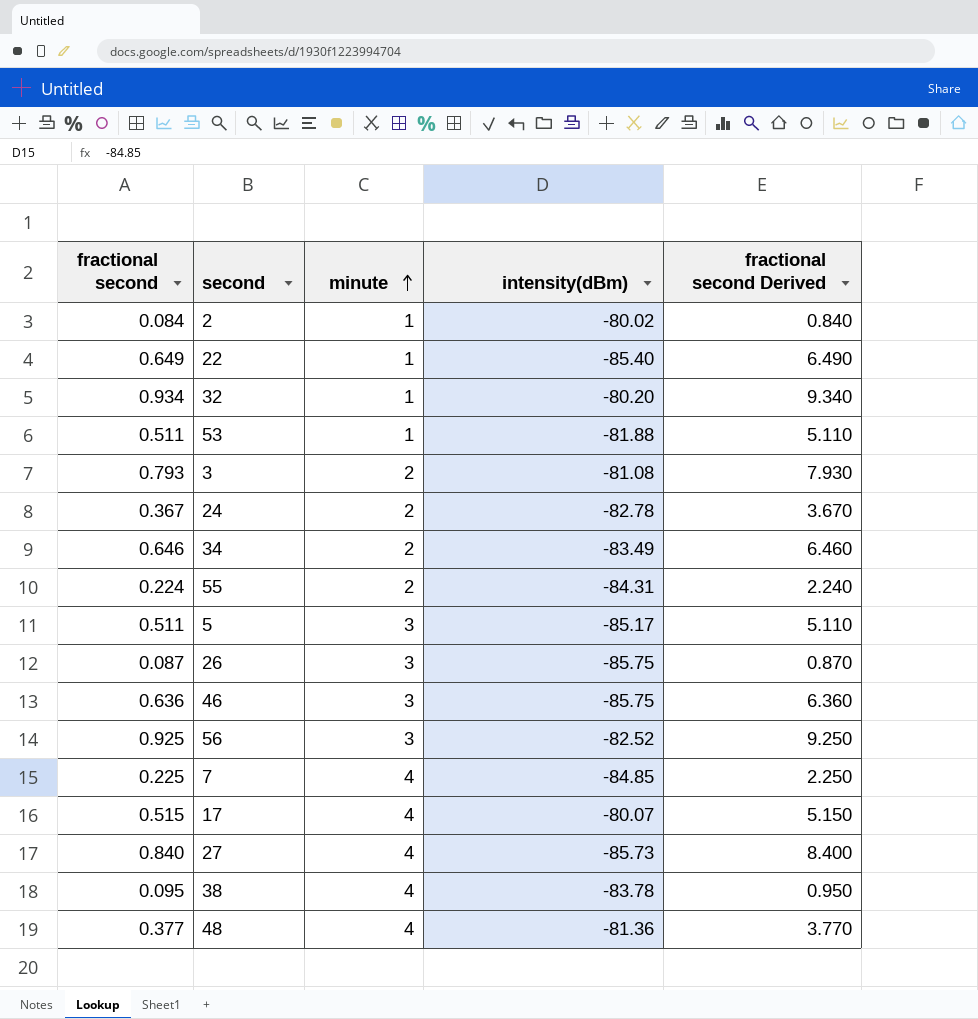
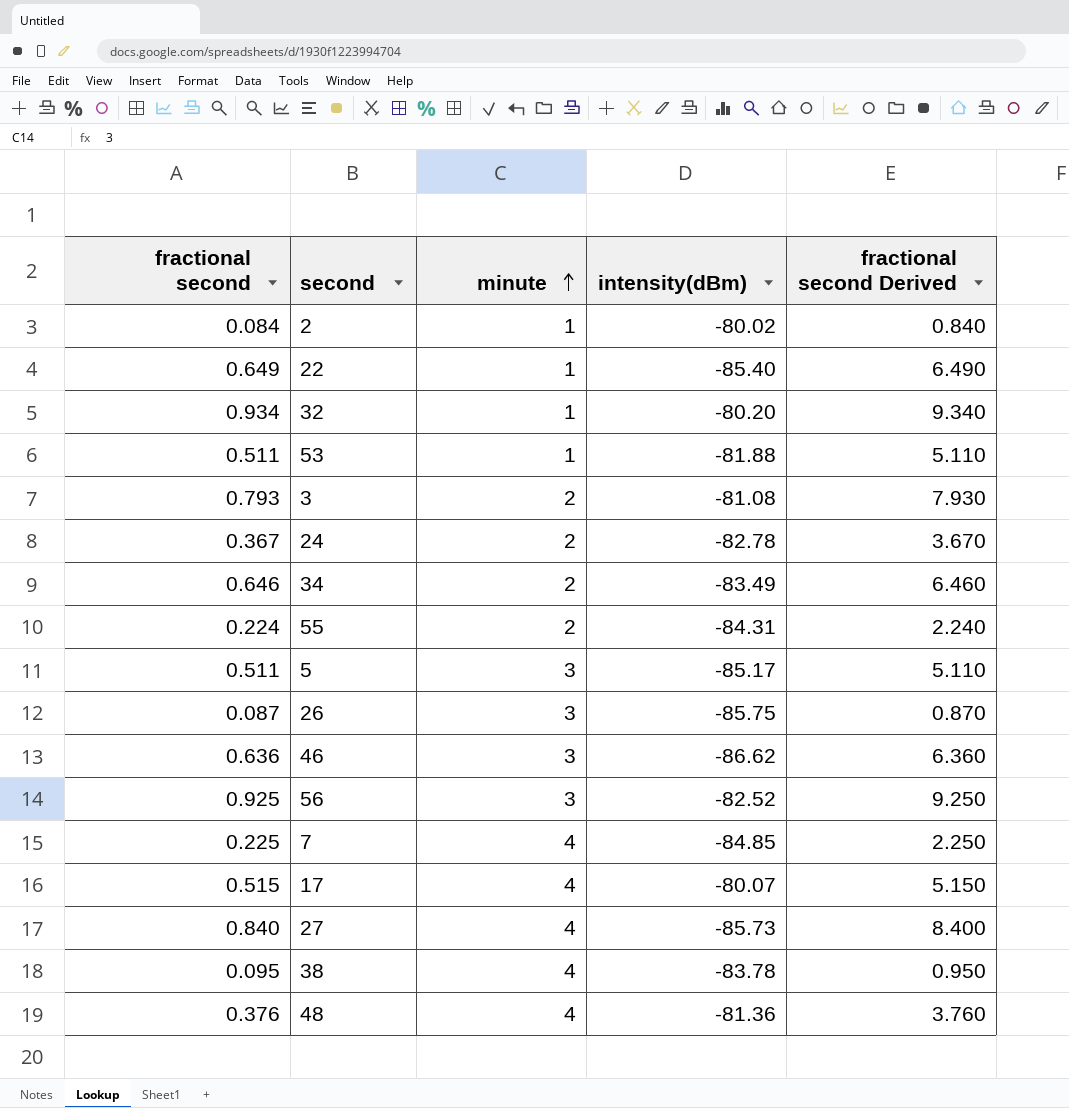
46 | intensity(dBm): -85.75 -> -86.62
48 | fractional second: 0.377 -> 0.376
48 | fractional second Derived: 3.770 -> 3.760

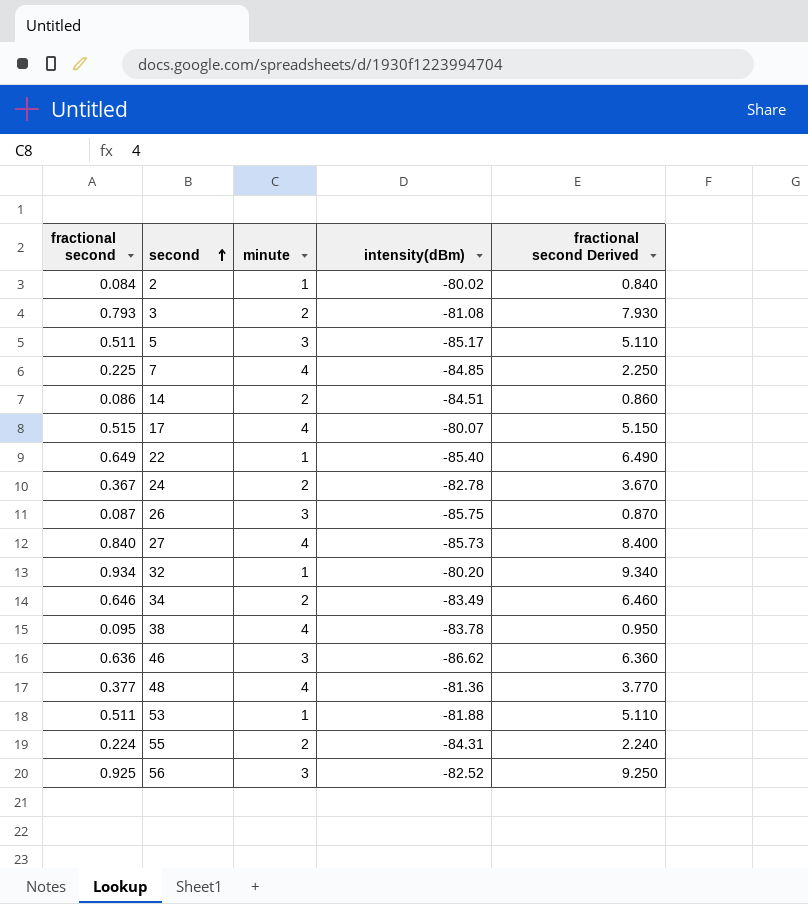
row order: minute ascending -> second ascending
row 14: none -> 0.086 | 2 | -84.51 | 0.860
48 | fractional second: 0.376 -> 0.377
48 | fractional second Derived: 3.760 -> 3.770

